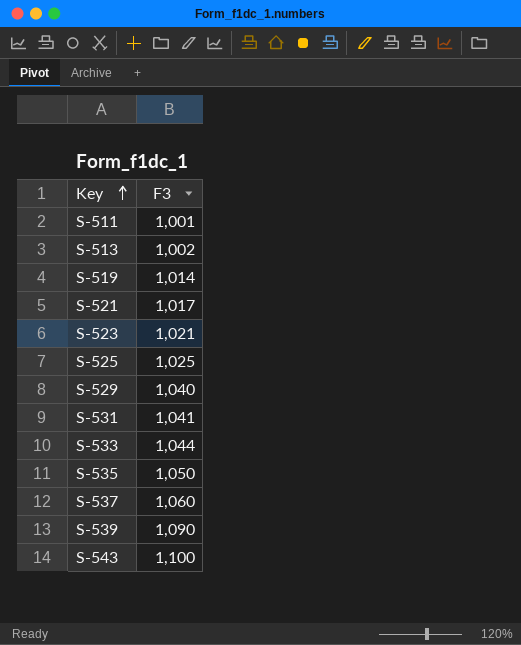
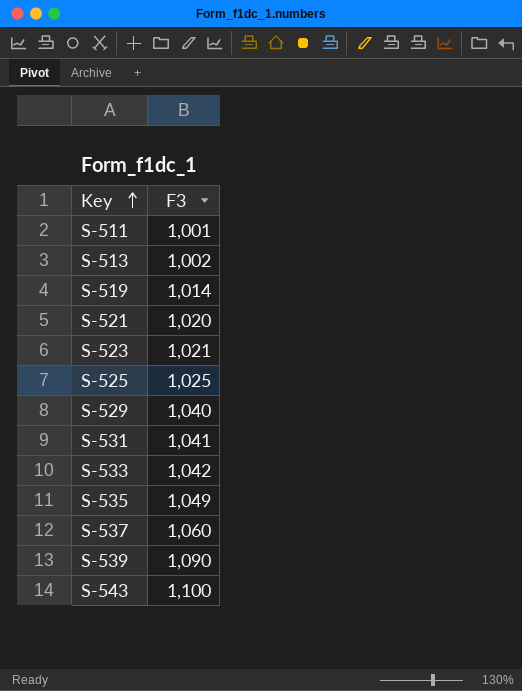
S-521 | F3: 1,017 -> 1,020
S-533 | F3: 1,044 -> 1,042
S-535 | F3: 1,050 -> 1,049

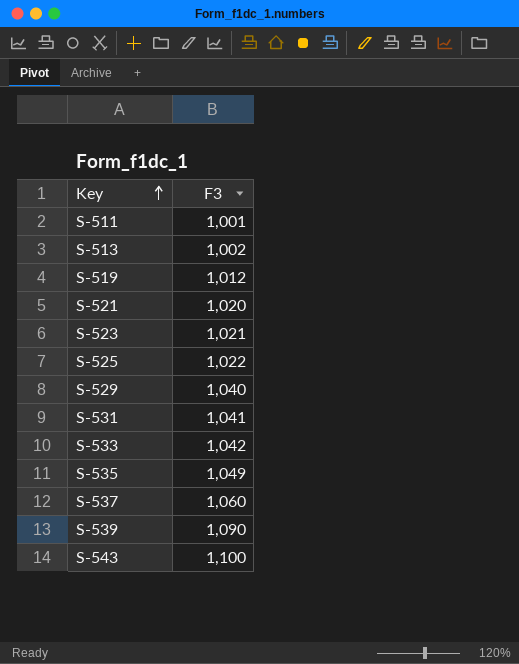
S-519 | F3: 1,014 -> 1,012
S-525 | F3: 1,025 -> 1,022

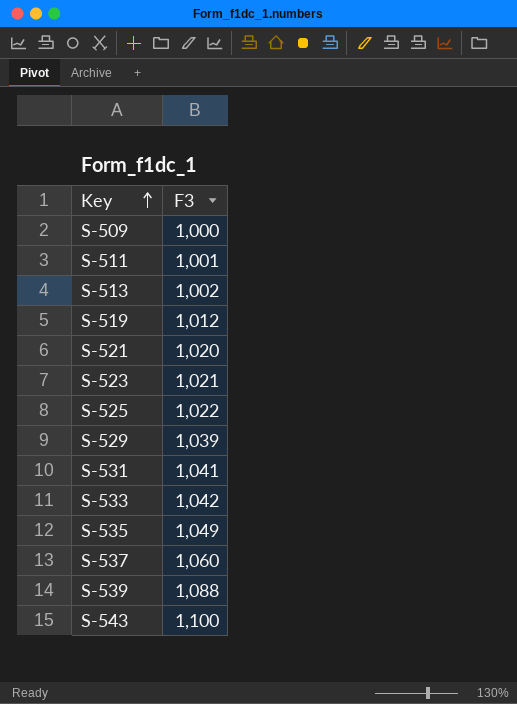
row S-509: none -> 1,000
S-529 | F3: 1,040 -> 1,039
S-539 | F3: 1,090 -> 1,088

